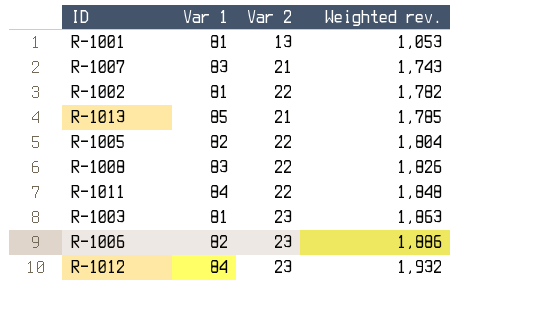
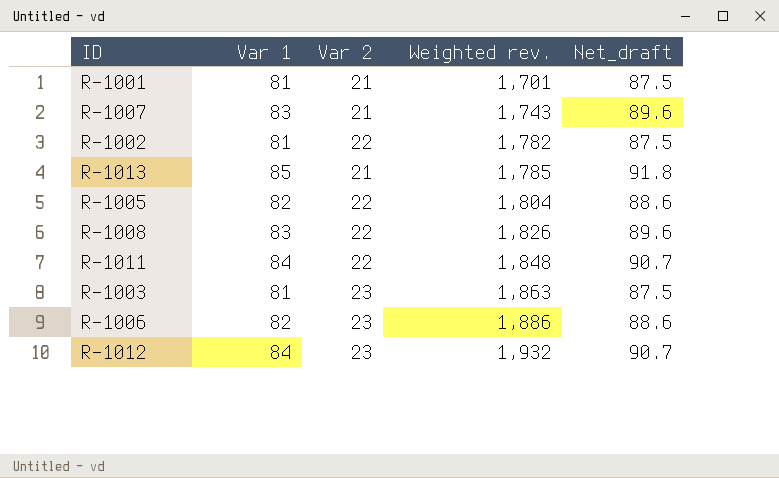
column Net_draft | formula: none -> [Var 1] * 1.08
R-1001 | Var 2: 13 -> 21
R-1001 | Weighted rev.: 1,053 -> 1,701

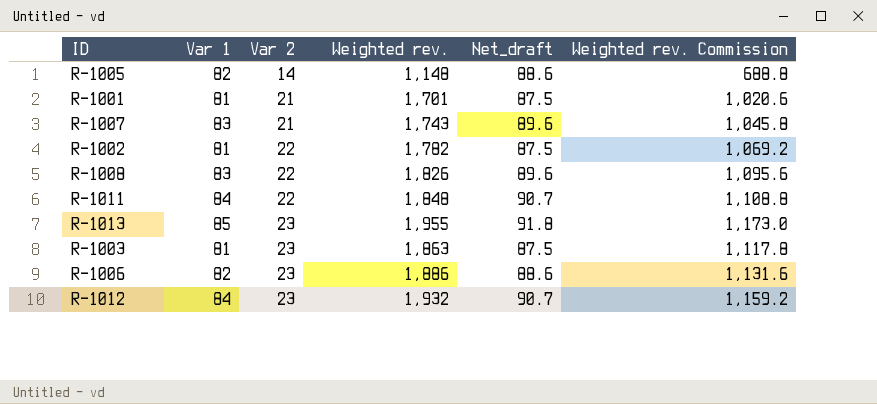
row order: Weighted rev. ascending -> Var 2 ascending
column Weighted rev. Commission | formula: none -> [Weighted rev.] * 0.6
R-1005 | Var 2: 22 -> 14
R-1005 | Weighted rev.: 1,804 -> 1,148
R-1013 | Var 2: 21 -> 23
R-1013 | Weighted rev.: 1,785 -> 1,955

